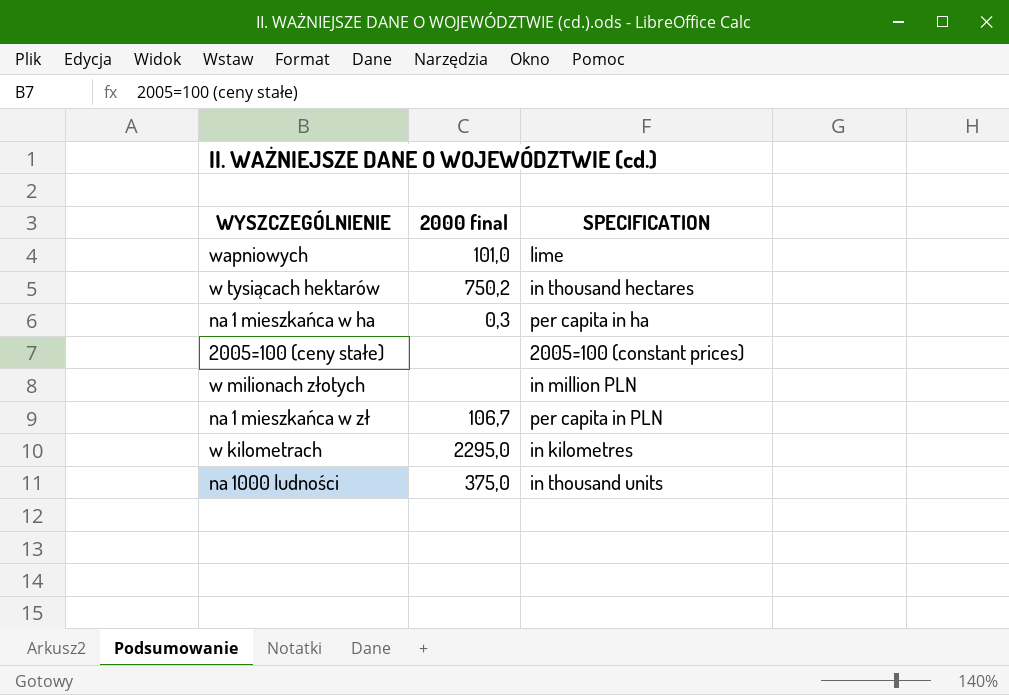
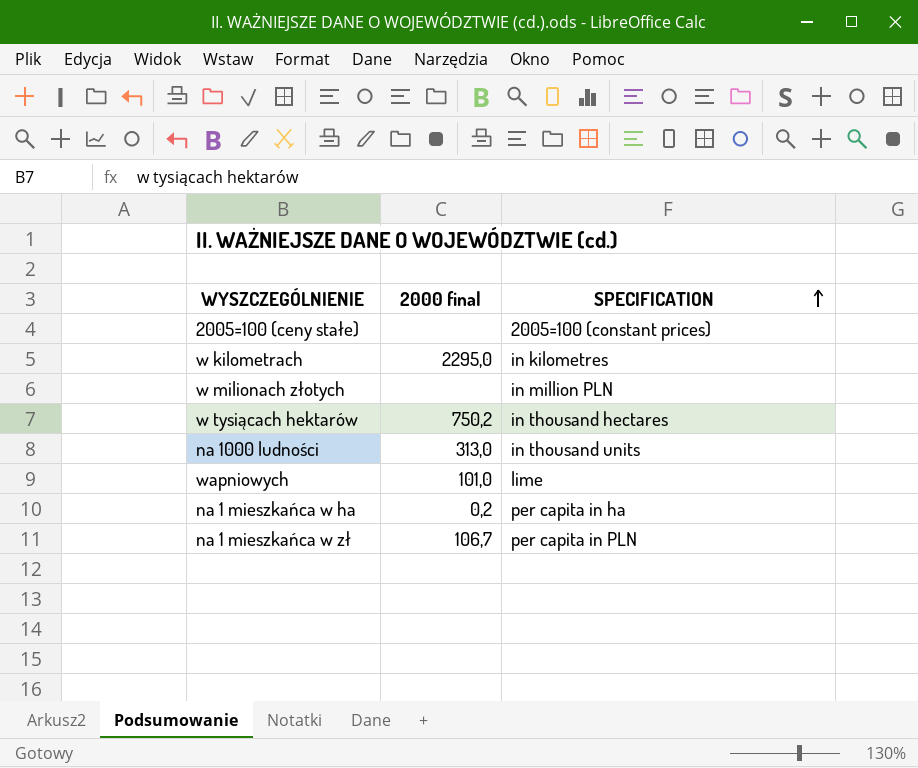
row order: none -> SPECIFICATION ascending
na 1000 ludności | 2000 final: 375,0 -> 313,0
na 1 mieszkańca w ha | 2000 final: 0,3 -> 0,2

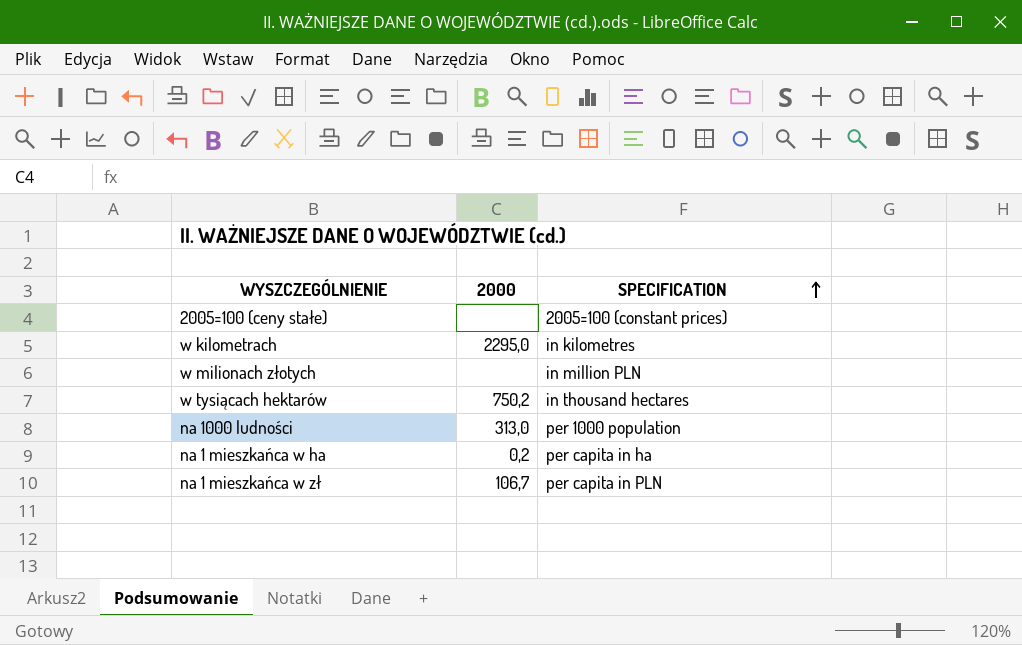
column name: 2000 final -> 2000
row wapniowych: 101,0 | lime -> none
na 1000 ludności | SPECIFICATION: in thousand units -> per 1000 population

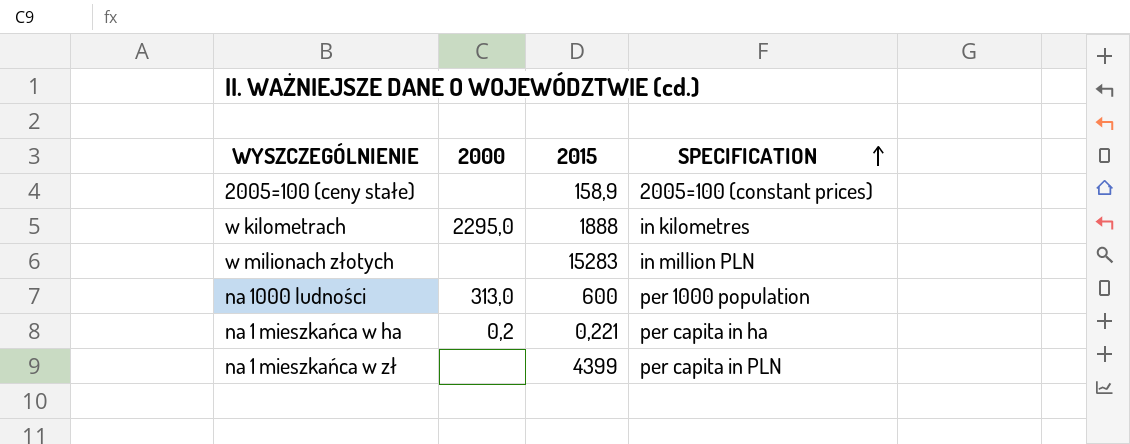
column 2015 | position: none -> 3
row w tysiącach hektarów: 750,2 | in thousand hectares -> none
na 1 mieszkańca w zł | 2000: 106,7 -> none

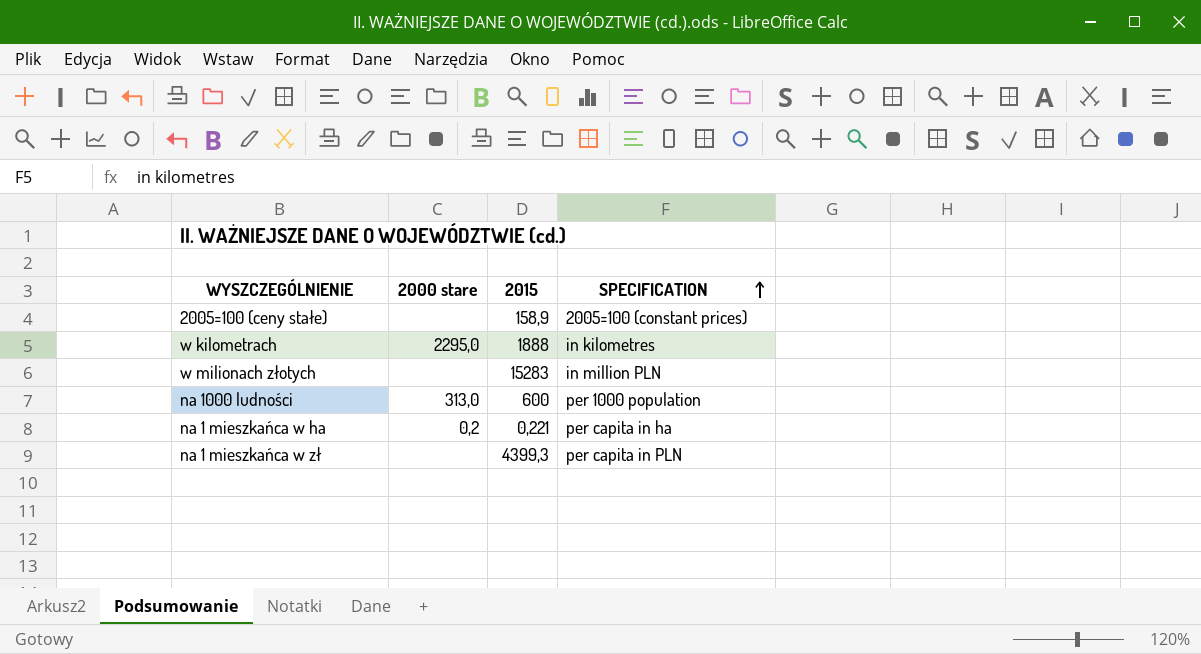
column name: 2000 -> 2000 stare
na 1 mieszkańca w zł | 2015: 4399 -> 4399,3

